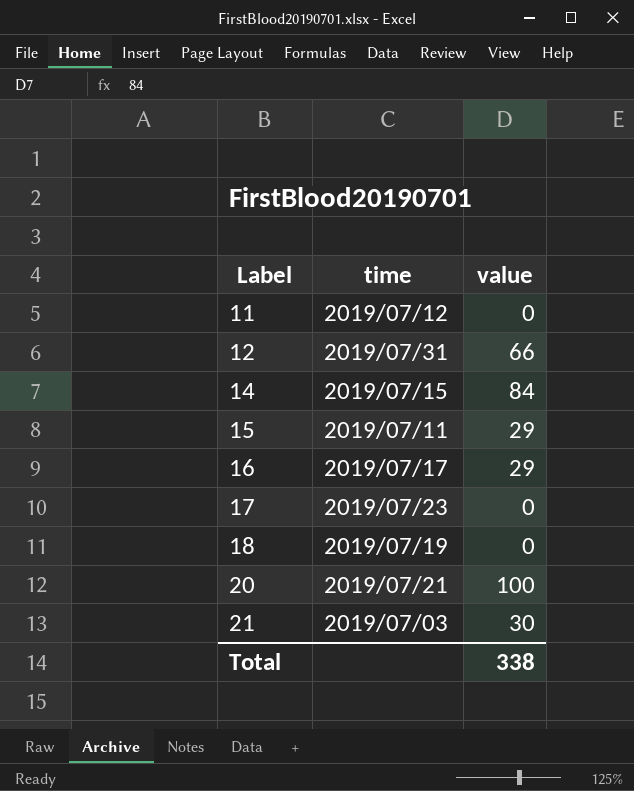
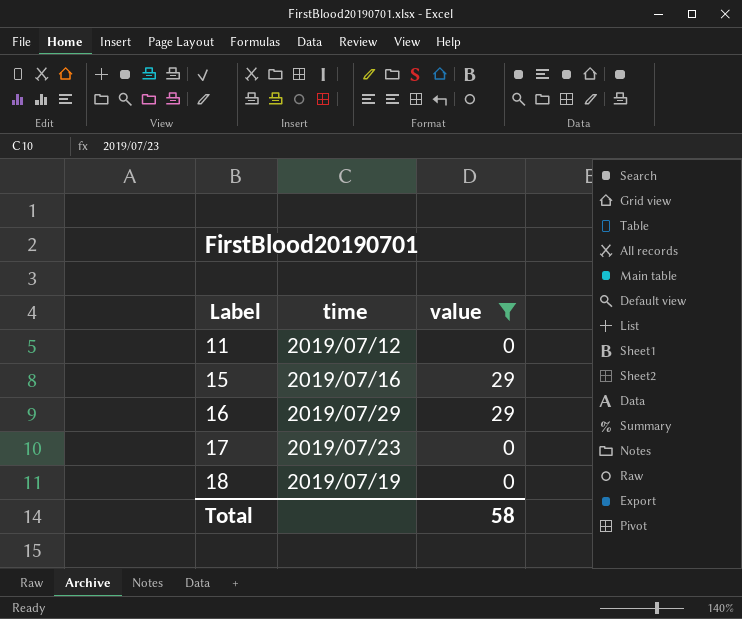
filter: none -> value <= 29
15 | time: 2019/07/11 -> 2019/07/16
16 | time: 2019/07/17 -> 2019/07/29
Total | value: 338 -> 58

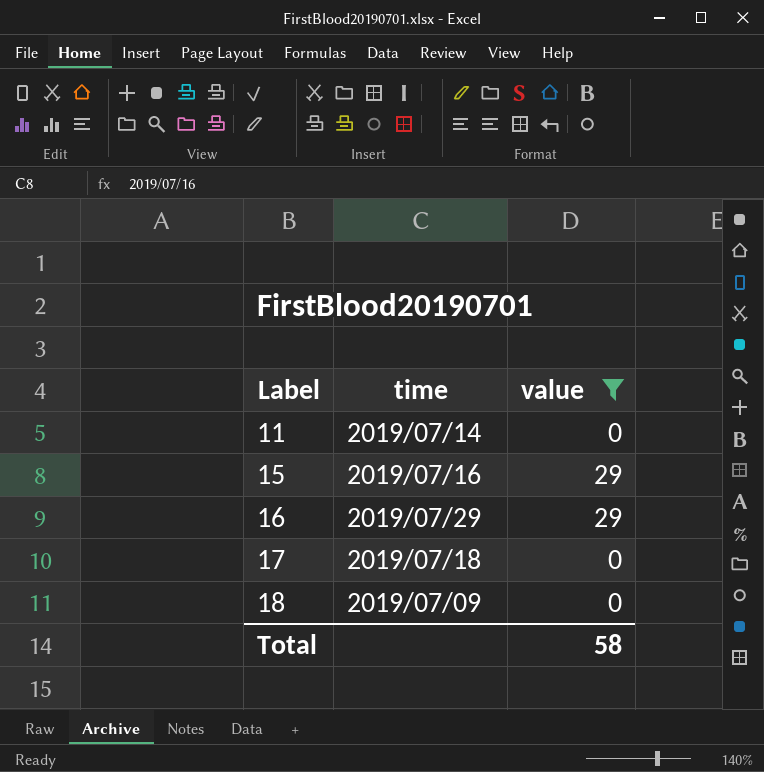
11 | time: 2019/07/12 -> 2019/07/14
17 | time: 2019/07/23 -> 2019/07/18
18 | time: 2019/07/19 -> 2019/07/09

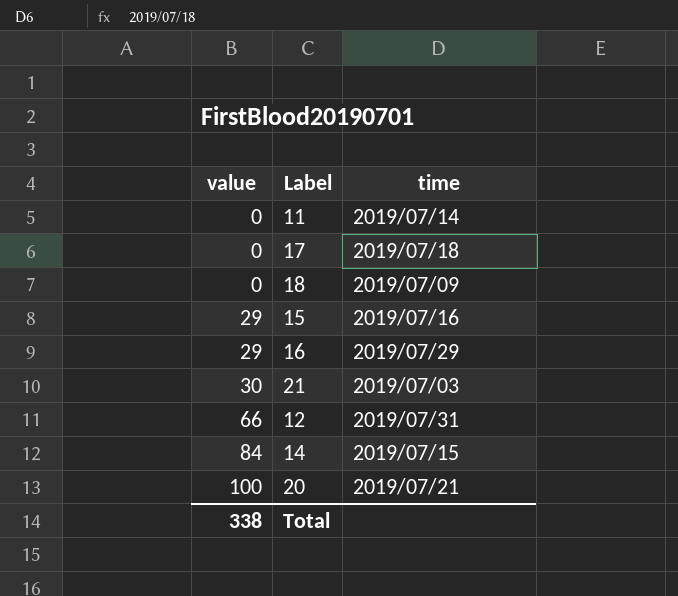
filter: value <= 29 -> none
row order: Label ascending -> value ascending
column value | position: 3 -> 1
Total | value: 58 -> 338

